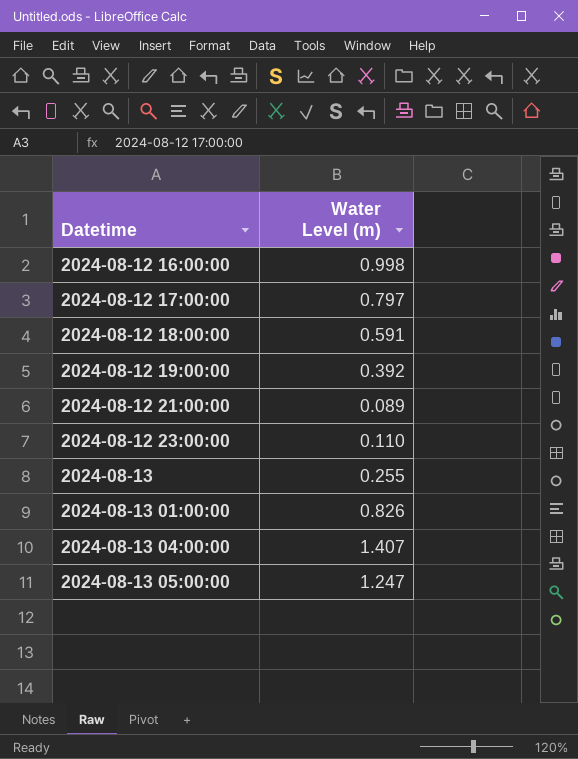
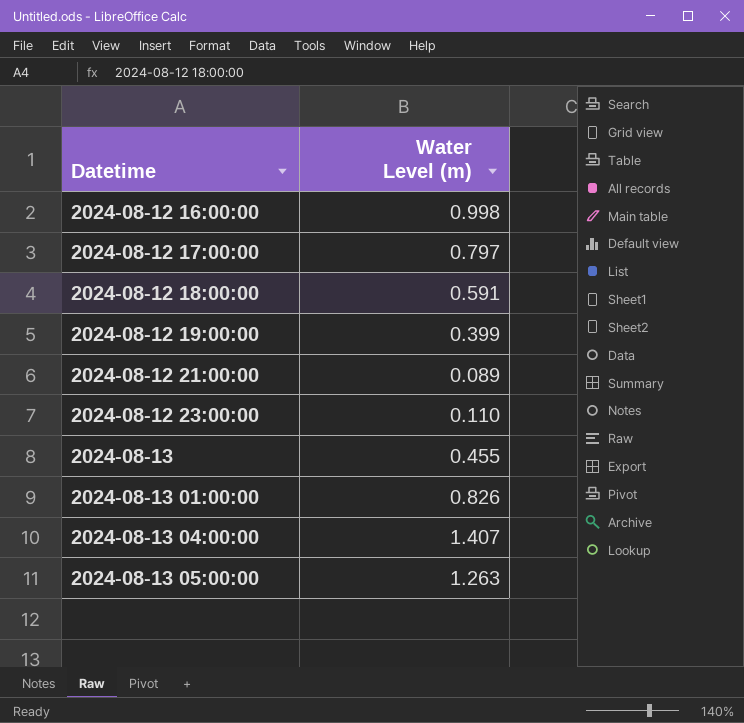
2024-08-12 19:00:00 | Water Level (m): 0.392 -> 0.399
2024-08-13 | Water Level (m): 0.255 -> 0.455
2024-08-13 05:00:00 | Water Level (m): 1.247 -> 1.263

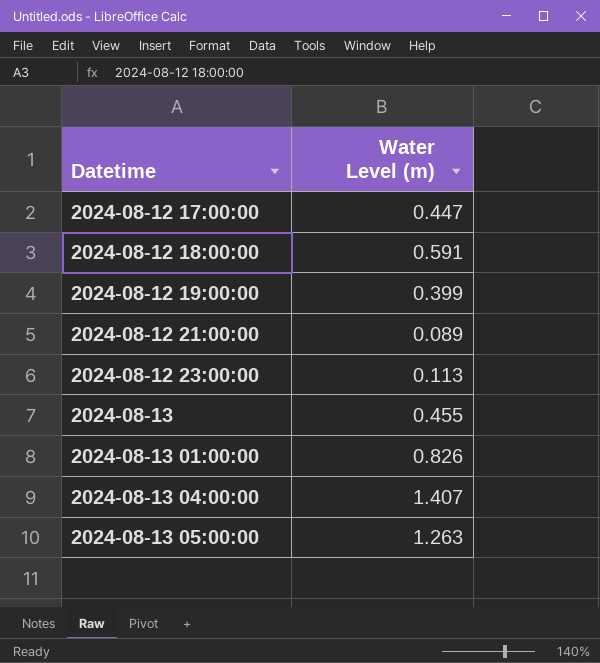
row 2024-08-12 16:00:00: 0.998 -> none
2024-08-12 17:00:00 | Water Level (m): 0.797 -> 0.447
2024-08-12 23:00:00 | Water Level (m): 0.110 -> 0.113

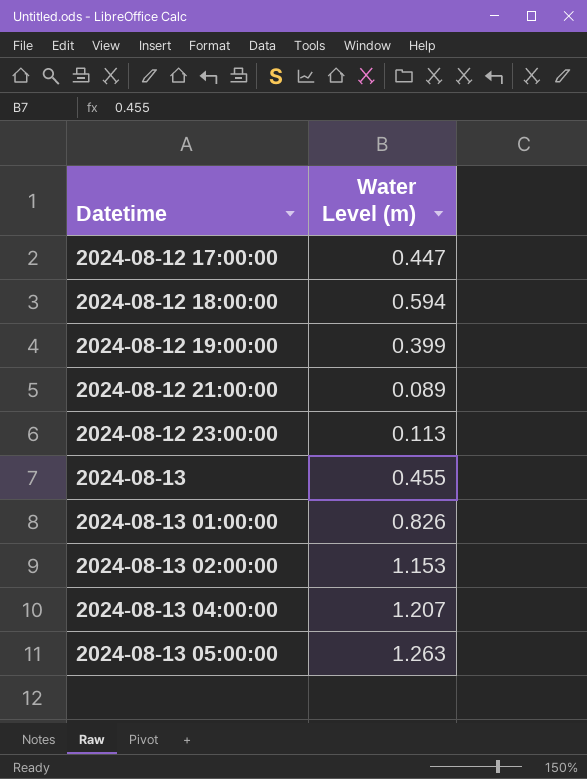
2024-08-12 18:00:00 | Water Level (m): 0.591 -> 0.594
row 2024-08-13 02:00:00: none -> 1.153
2024-08-13 04:00:00 | Water Level (m): 1.407 -> 1.207

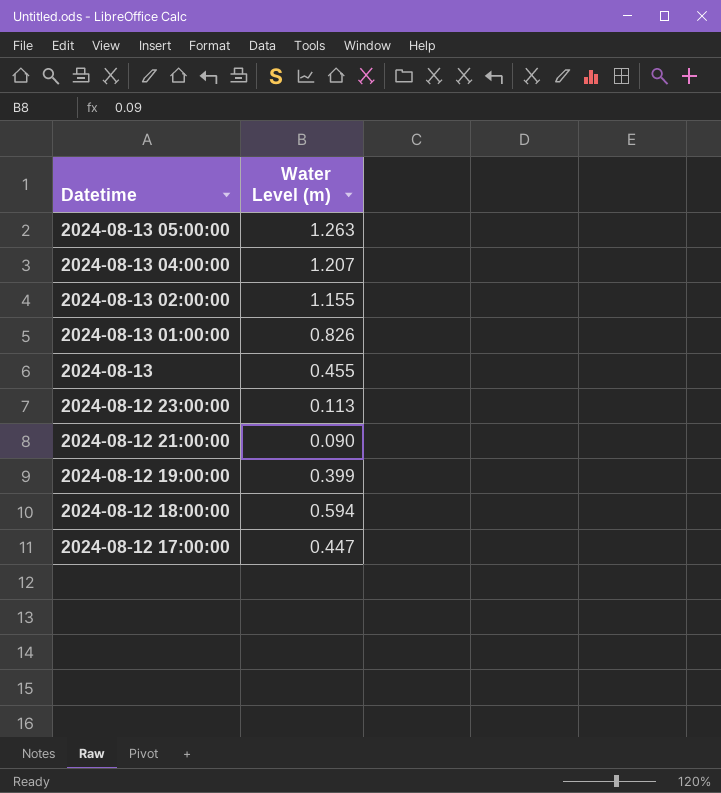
row order: Datetime ascending -> Datetime descending
2024-08-13 02:00:00 | Water Level (m): 1.153 -> 1.155
2024-08-12 21:00:00 | Water Level (m): 0.089 -> 0.090

